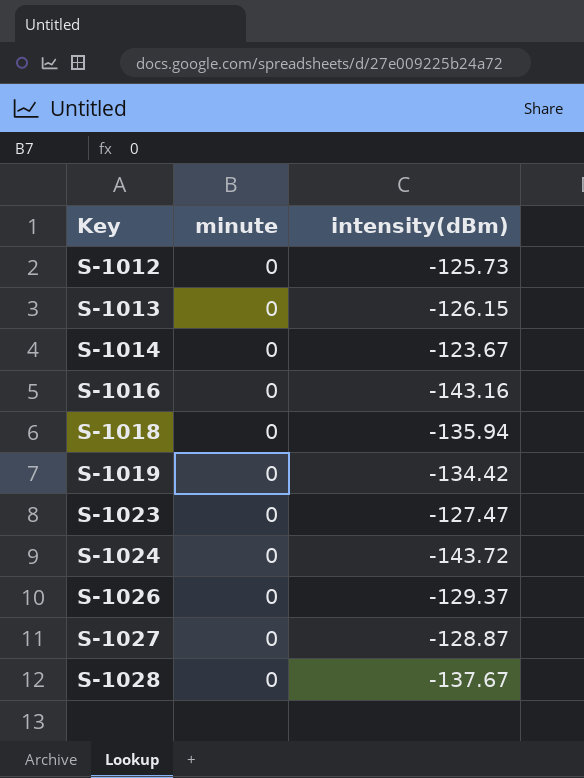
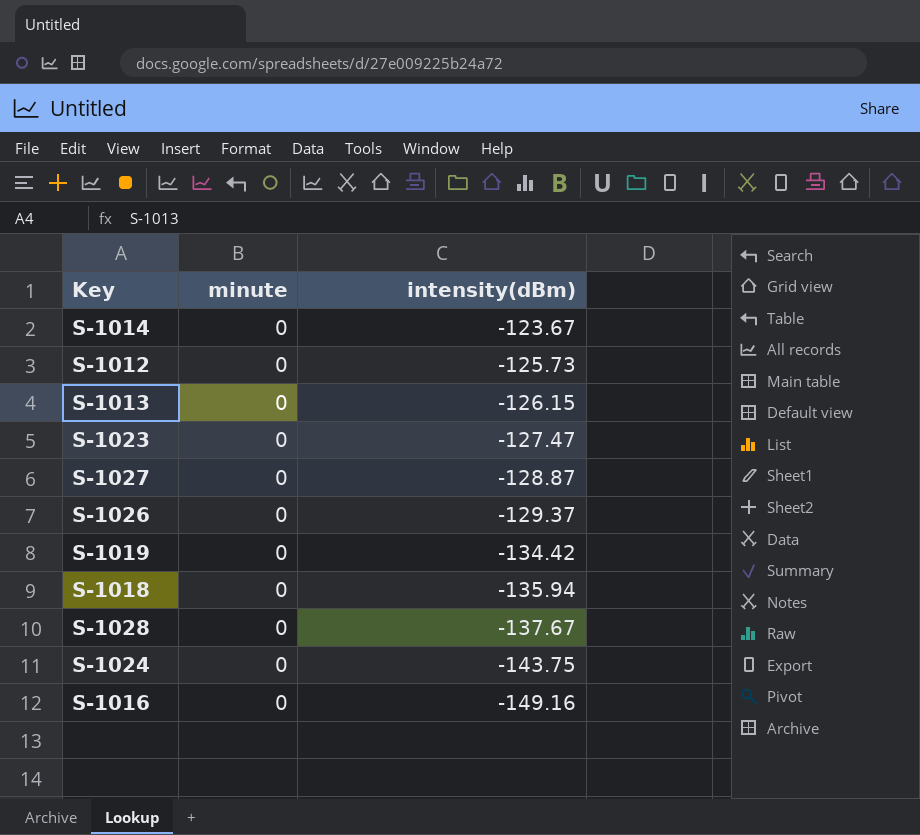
row order: Key ascending -> intensity(dBm) descending
S-1024 | intensity(dBm): -143.72 -> -143.75
S-1016 | intensity(dBm): -143.16 -> -149.16

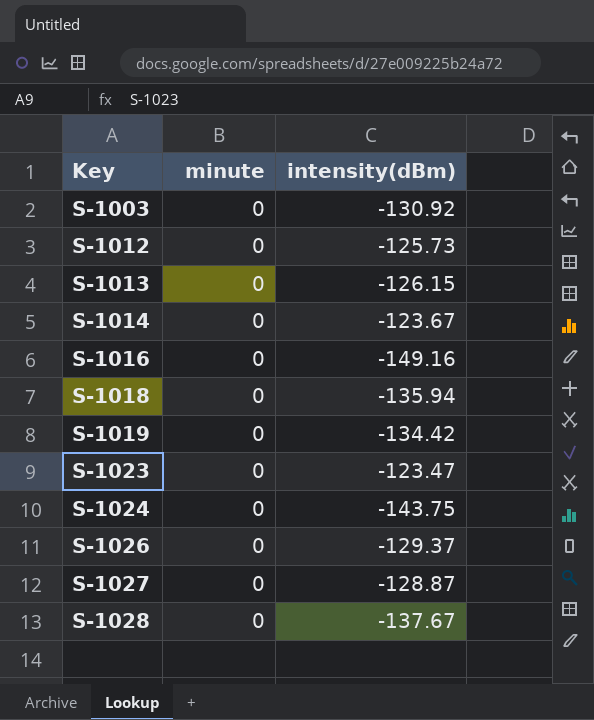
row order: intensity(dBm) descending -> Key ascending
row S-1003: none -> 0 | -130.92
S-1023 | intensity(dBm): -127.47 -> -123.47

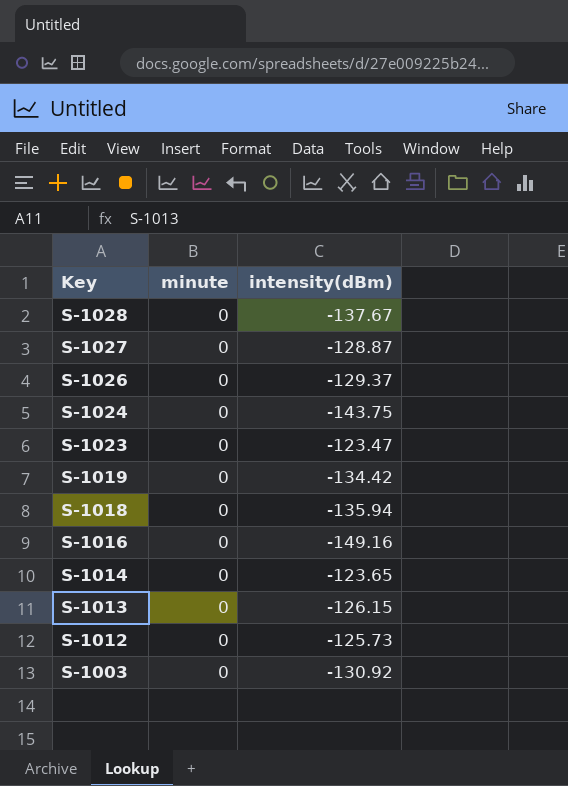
row order: Key ascending -> Key descending
S-1014 | intensity(dBm): -123.67 -> -123.65

